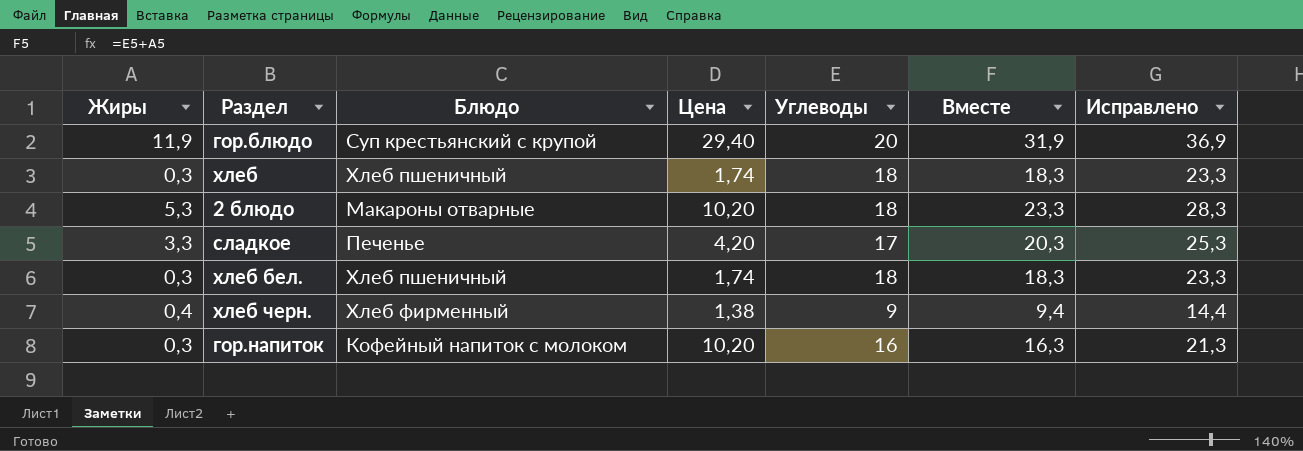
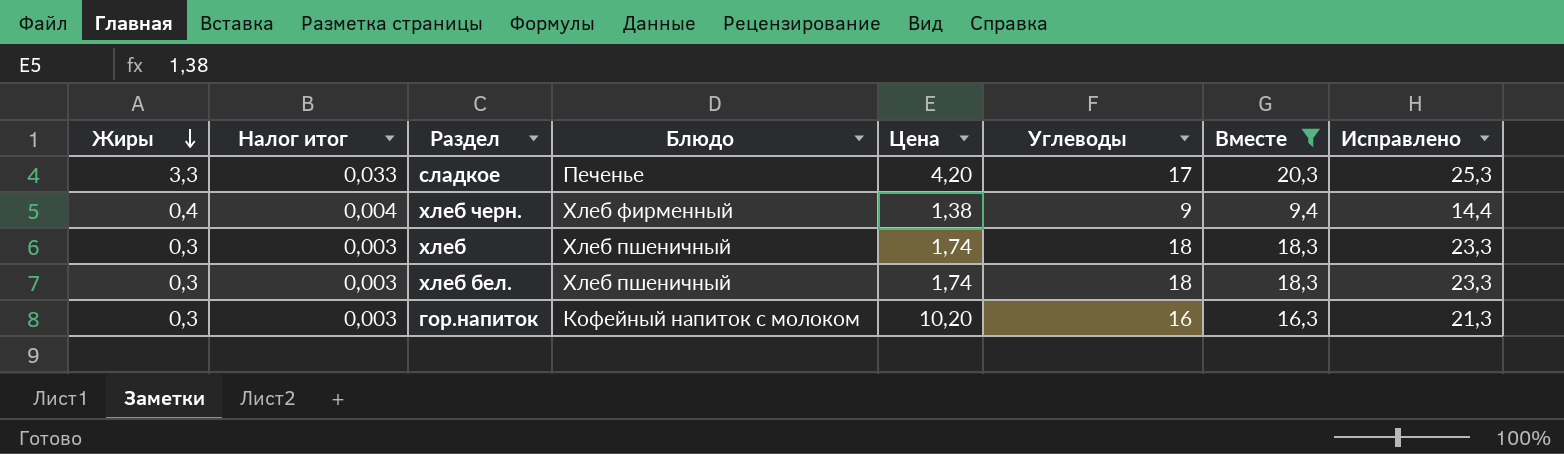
filter: none -> Вместе <= 20,3
row order: none -> Жиры descending
column Налог итог | formula: none -> [Жиры] * 0,01

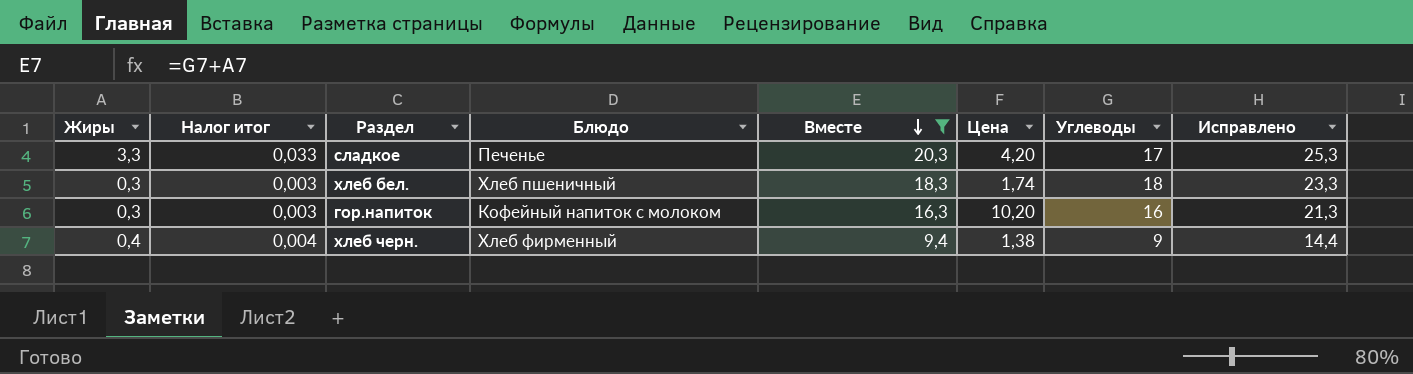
row order: Жиры descending -> Вместе descending
column Вместе | position: 7 -> 5
row хлеб: 0,3 | 0,003 | Хлеб пшеничный | 1,74 | 18 | 18,3 | 23,3 -> none

